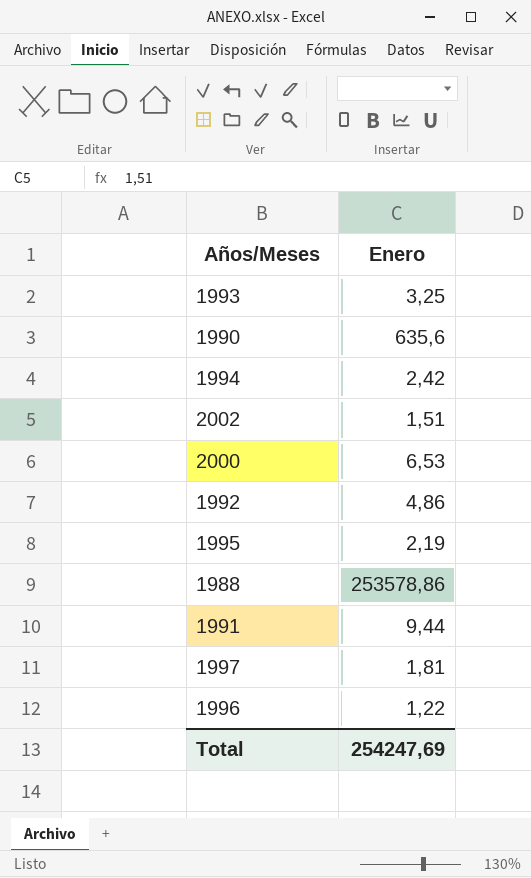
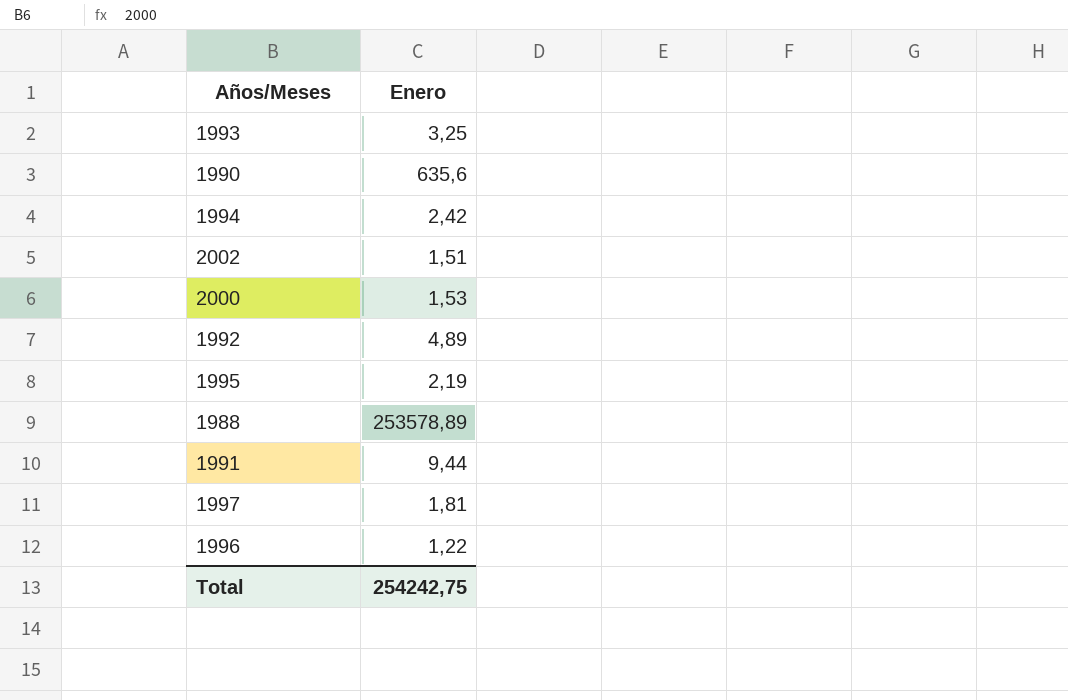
2000 | Enero: 6,53 -> 1,53
1992 | Enero: 4,86 -> 4,89
1988 | Enero: 253578,86 -> 253578,89
Total | Enero: 254247,69 -> 254242,75

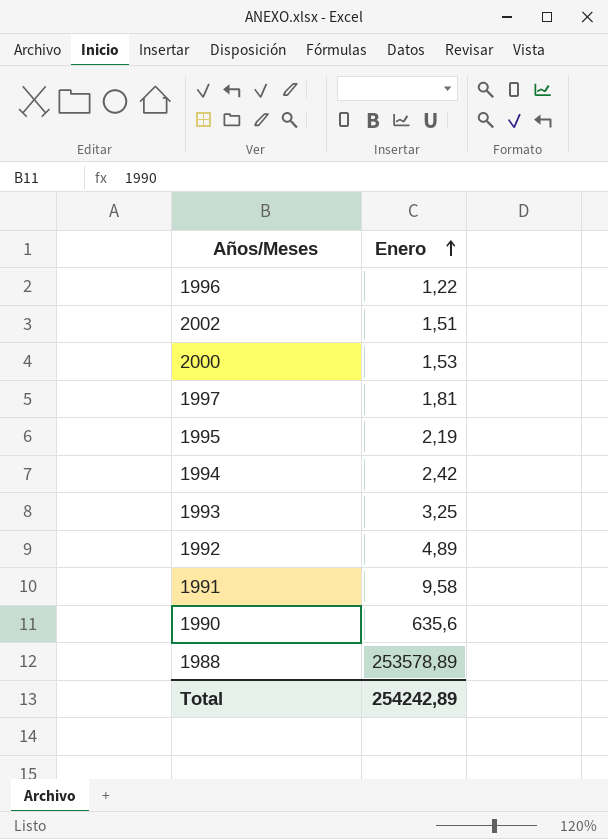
row order: none -> Enero ascending
1991 | Enero: 9,44 -> 9,58
Total | Enero: 254242,75 -> 254242,89

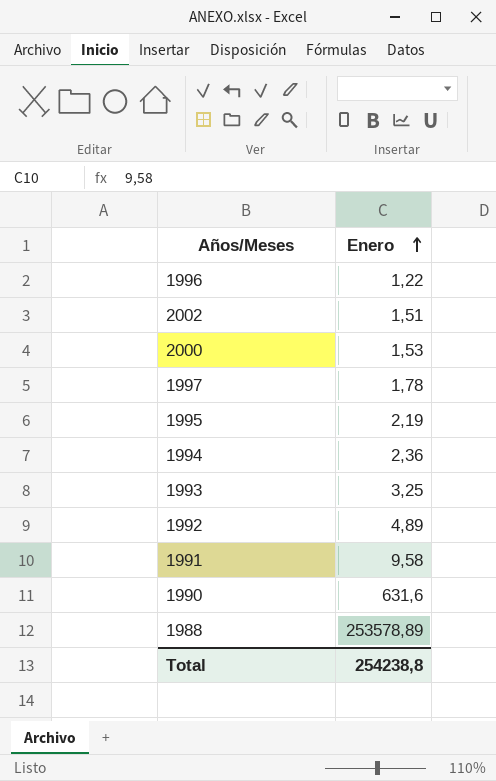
1997 | Enero: 1,81 -> 1,78
1994 | Enero: 2,42 -> 2,36
1990 | Enero: 635,6 -> 631,6
Total | Enero: 254242,89 -> 254238,8

